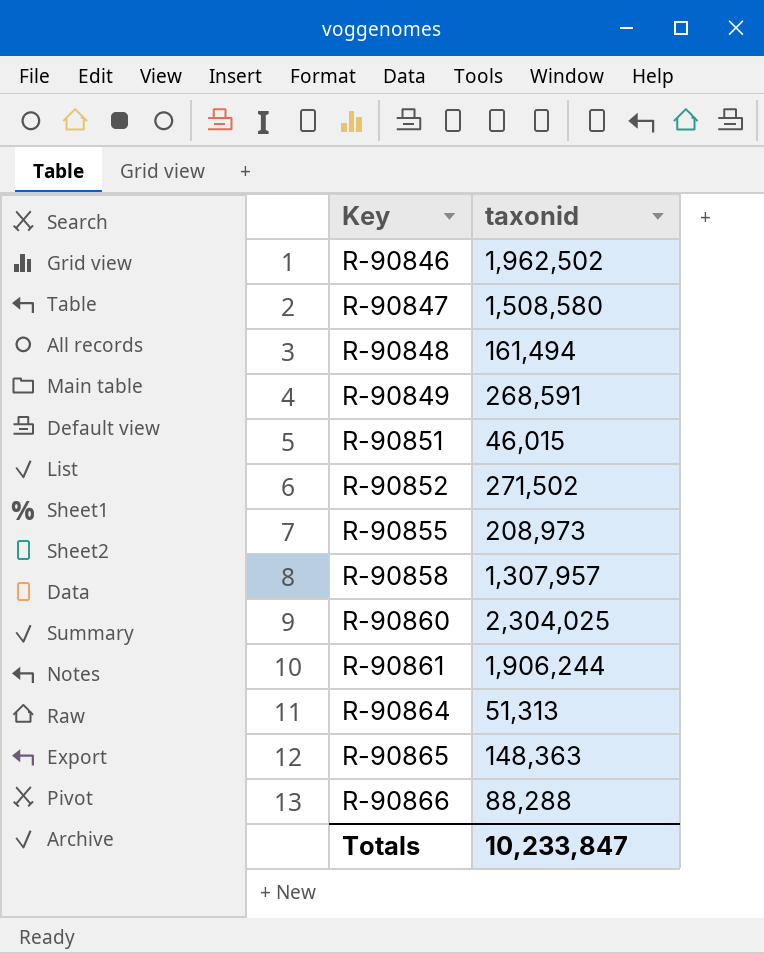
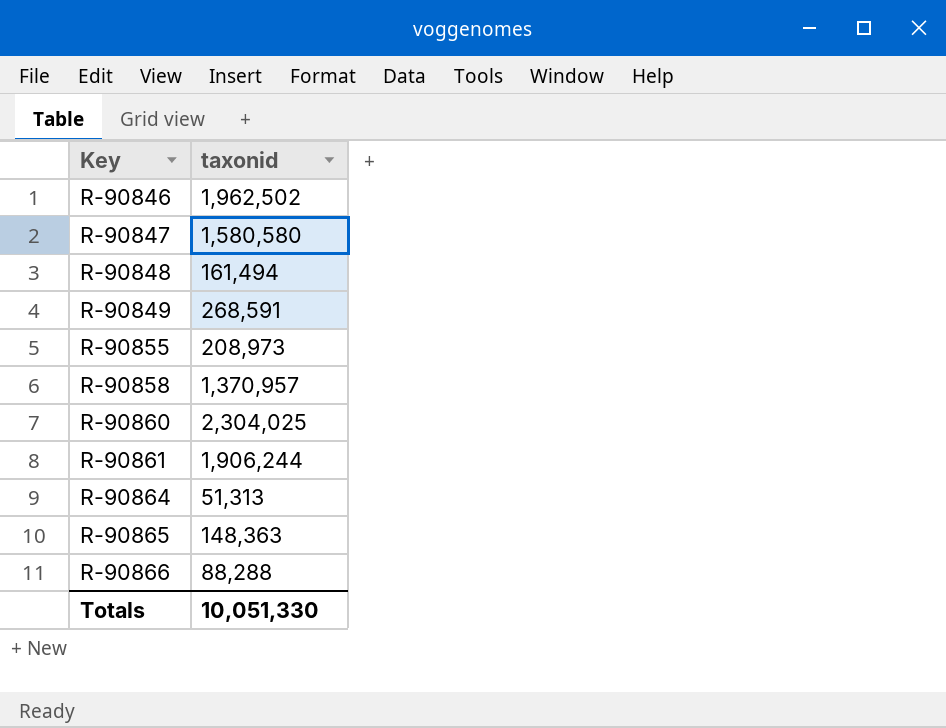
row R-90851: 46,015 -> none
row R-90852: 271,502 -> none
R-90847 | taxonid: 1,508,580 -> 1,580,580
R-90858 | taxonid: 1,307,957 -> 1,370,957
Totals | taxonid: 10,233,847 -> 10,051,330

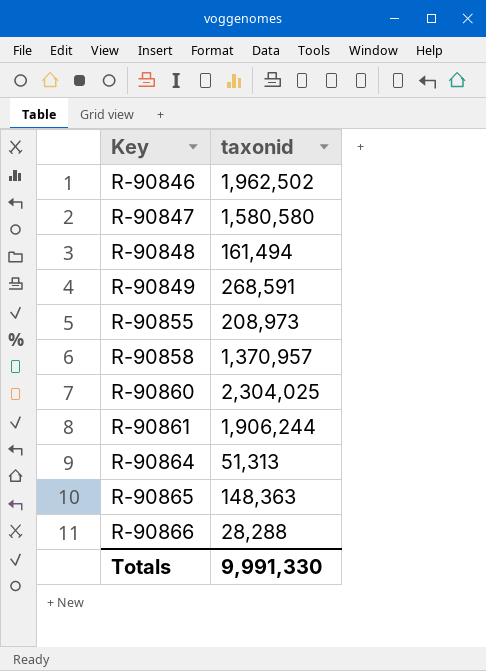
R-90866 | taxonid: 88,288 -> 28,288
Totals | taxonid: 10,051,330 -> 9,991,330

